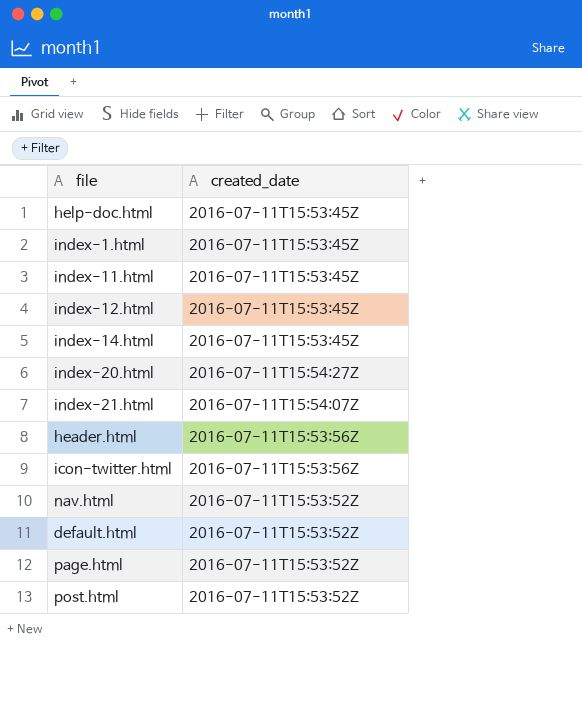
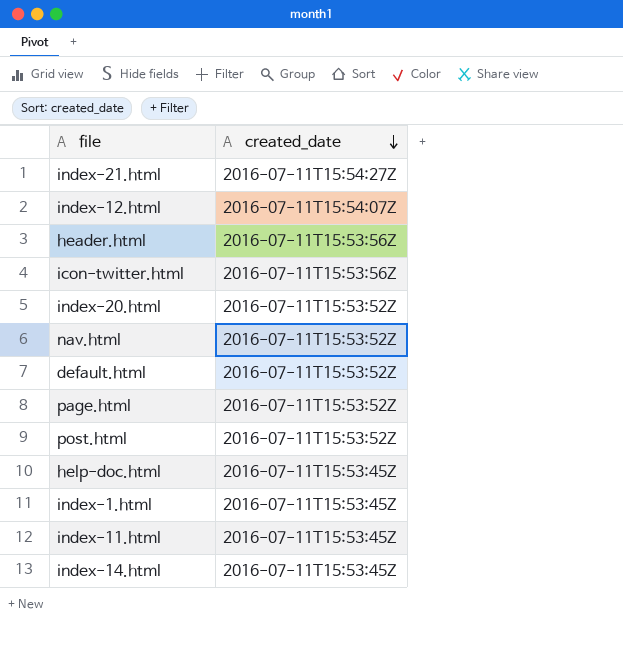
row order: none -> created_date descending
index-21.html | created_date: 2016-07-11T15:54:07Z -> 2016-07-11T15:54:27Z
index-12.html | created_date: 2016-07-11T15:53:45Z -> 2016-07-11T15:54:07Z
index-20.html | created_date: 2016-07-11T15:54:27Z -> 2016-07-11T15:53:52Z

